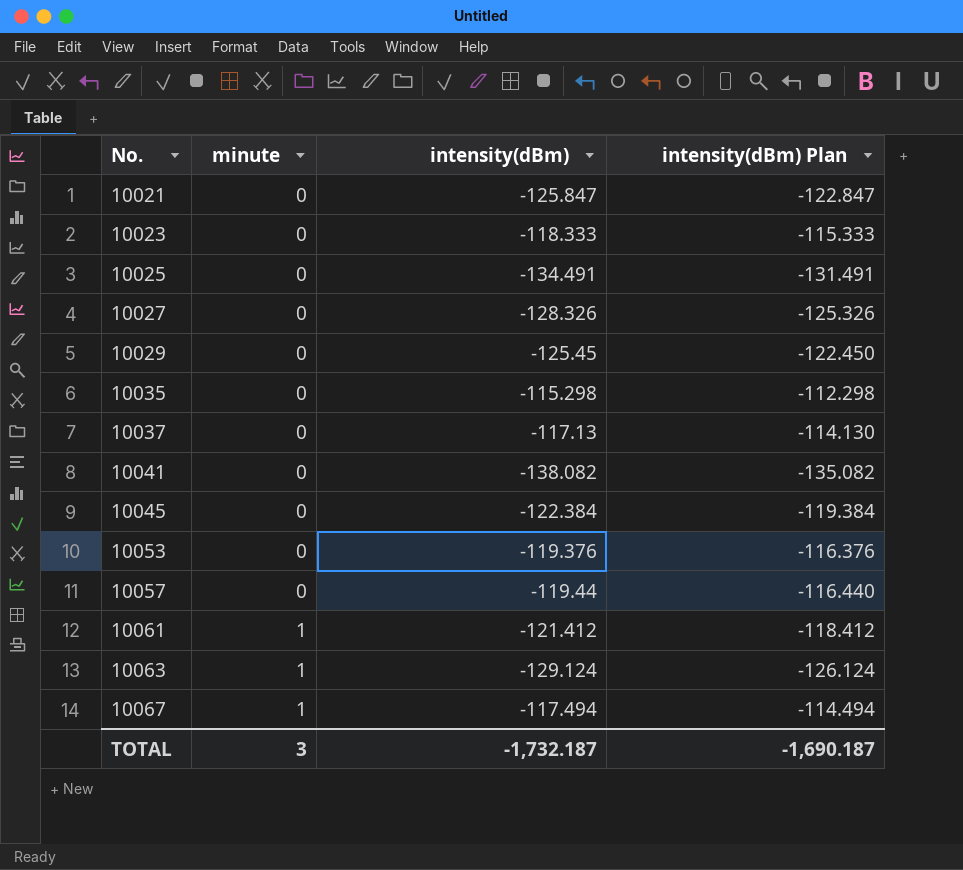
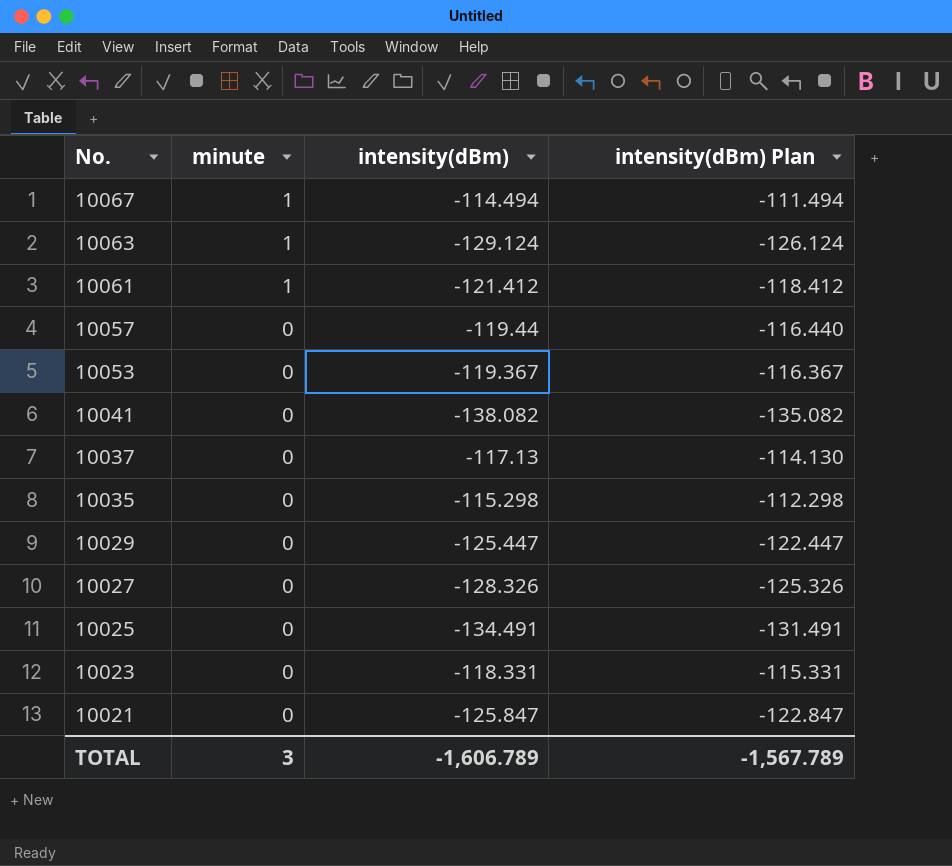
row order: No. ascending -> No. descending
row 10045: 0 | -122.384 | -119.384 -> none
10067 | intensity(dBm): -117.494 -> -114.494
10067 | intensity(dBm) Plan: -114.494 -> -111.494
10053 | intensity(dBm): -119.376 -> -119.367
10053 | intensity(dBm) Plan: -116.376 -> -116.367
10029 | intensity(dBm): -125.45 -> -125.447
10029 | intensity(dBm) Plan: -122.450 -> -122.447
10023 | intensity(dBm): -118.333 -> -118.331
10023 | intensity(dBm) Plan: -115.333 -> -115.331
TOTAL | intensity(dBm): -1,732.187 -> -1,606.789
TOTAL | intensity(dBm) Plan: -1,690.187 -> -1,567.789

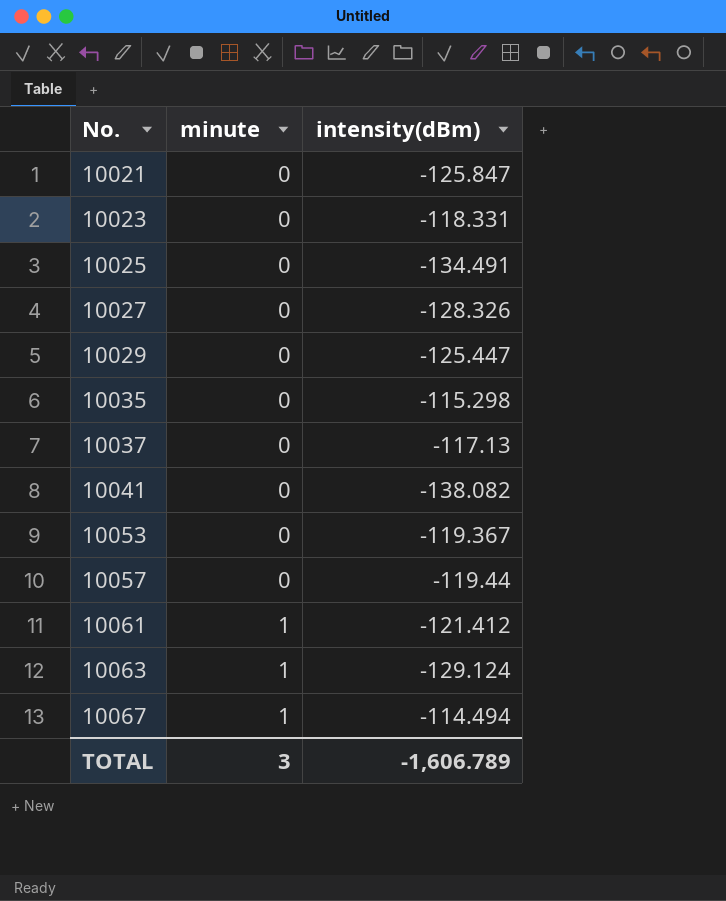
row order: No. descending -> No. ascending
column intensity(dBm) Plan | formula: [intensity(dBm)] + 3 -> none

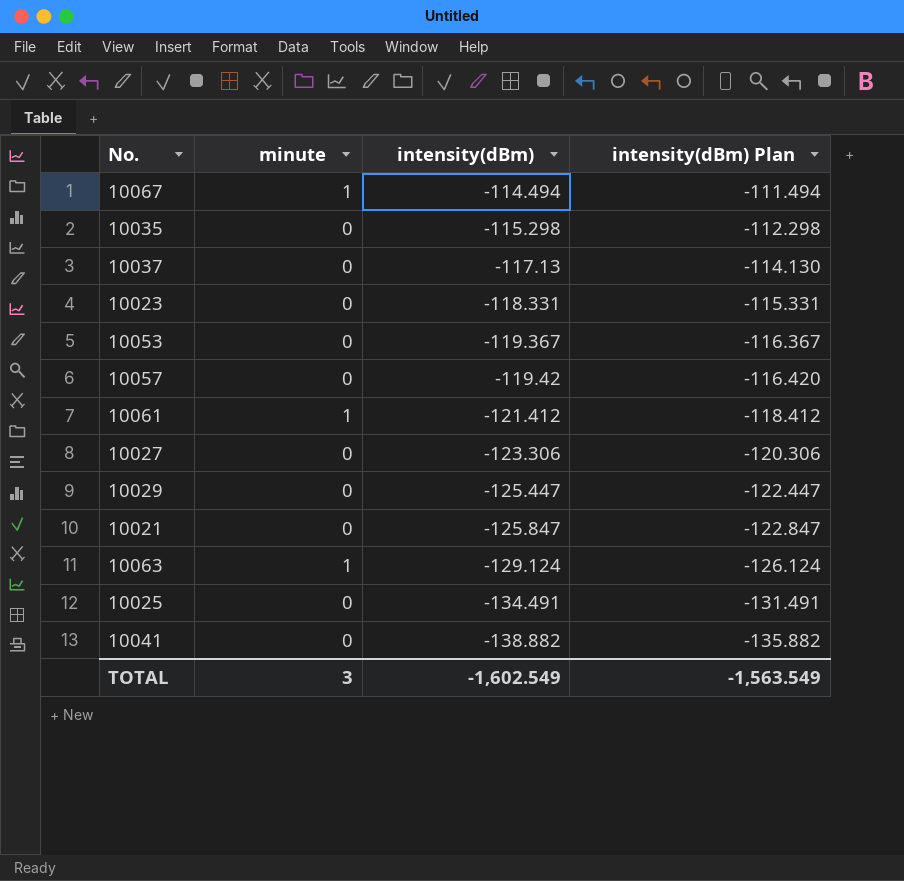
row order: No. ascending -> intensity(dBm) descending
column intensity(dBm) Plan | formula: none -> [intensity(dBm)] + 3
10057 | intensity(dBm): -119.44 -> -119.42
10027 | intensity(dBm): -128.326 -> -123.306
10041 | intensity(dBm): -138.082 -> -138.882
TOTAL | intensity(dBm): -1,606.789 -> -1,602.549

